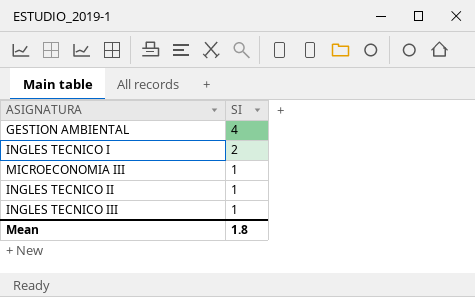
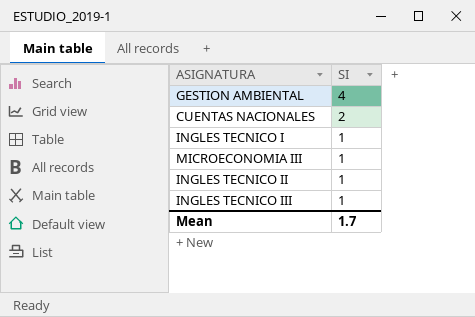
row CUENTAS NACIONALES: none -> 2
INGLES TECNICO I | SI: 2 -> 1
Mean | SI: 1.8 -> 1.7

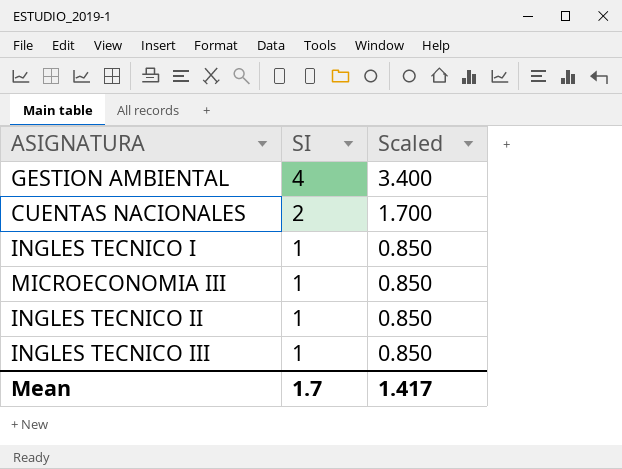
column Scaled | formula: none -> [SI] * 0.85

